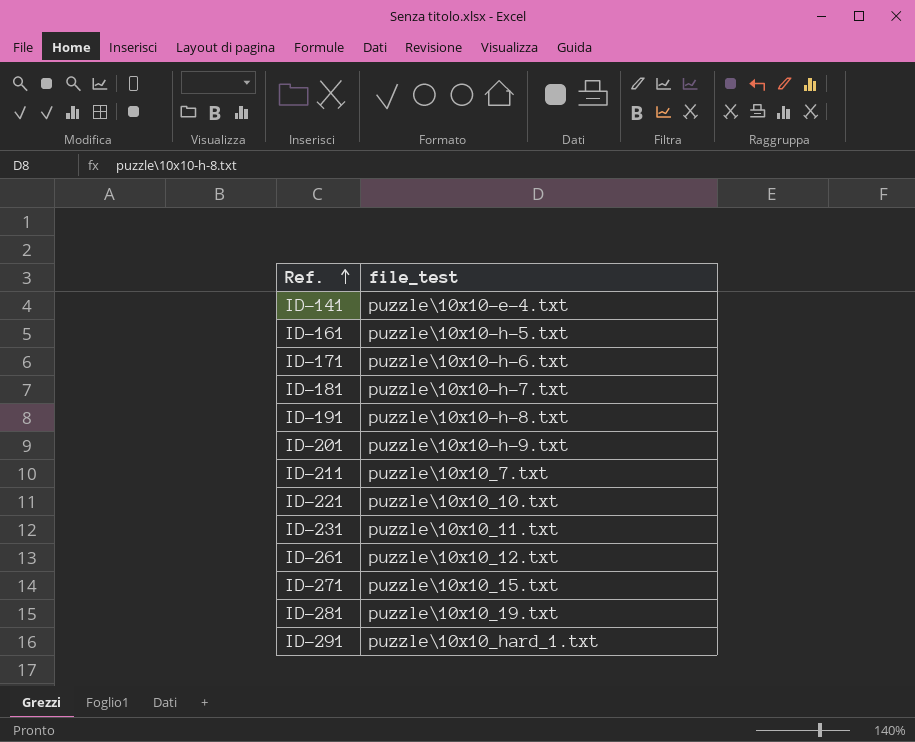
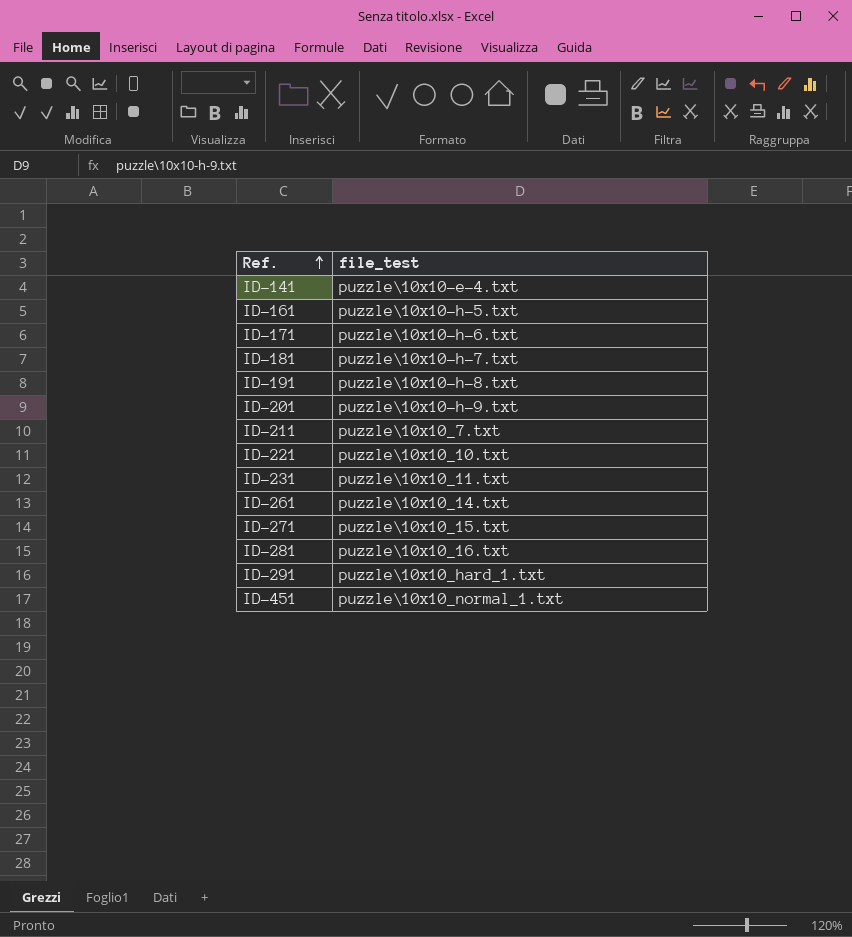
ID-261 | file_test: puzzle\10x10_12.txt -> puzzle\10x10_14.txt
ID-281 | file_test: puzzle\10x10_19.txt -> puzzle\10x10_16.txt
row ID-451: none -> puzzle\10x10_normal_1.txt

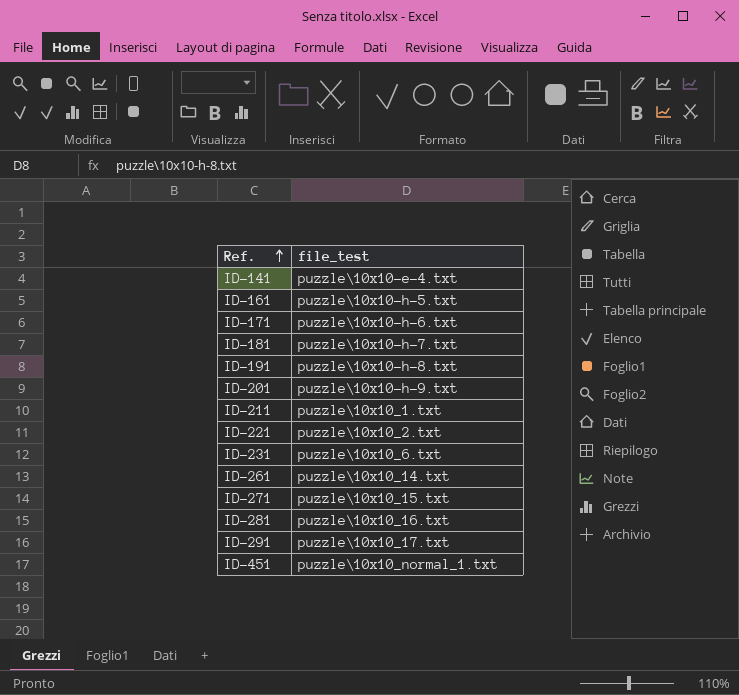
ID-211 | file_test: puzzle\10x10_7.txt -> puzzle\10x10_1.txt
ID-221 | file_test: puzzle\10x10_10.txt -> puzzle\10x10_2.txt
ID-231 | file_test: puzzle\10x10_11.txt -> puzzle\10x10_6.txt
ID-291 | file_test: puzzle\10x10_hard_1.txt -> puzzle\10x10_17.txt

